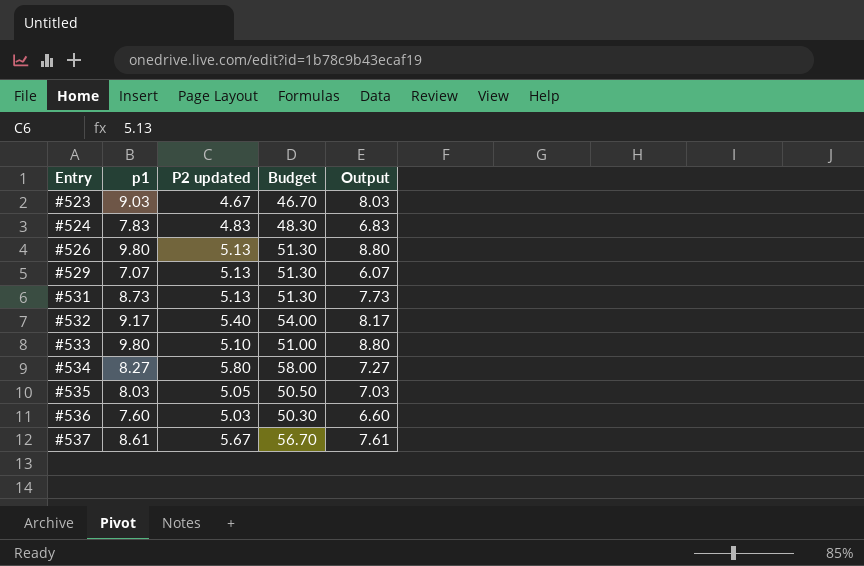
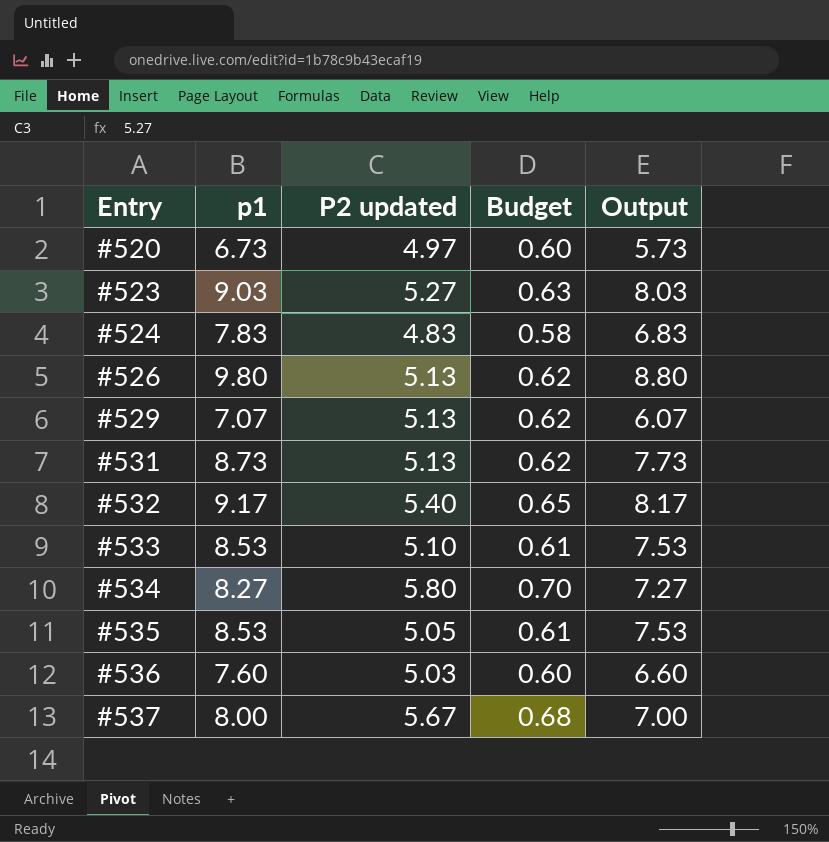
column Budget | formula: [P2 updated] * 10 -> [P2 updated] * 0.12
row #520: none -> 6.73 | 4.97 | 0.60 | 5.73
#523 | P2 updated: 4.67 -> 5.27
#533 | p1: 9.80 -> 8.53
#533 | Output: 8.80 -> 7.53
#535 | p1: 8.03 -> 8.53
#535 | Output: 7.03 -> 7.53
#537 | p1: 8.61 -> 8.00
#537 | Output: 7.61 -> 7.00

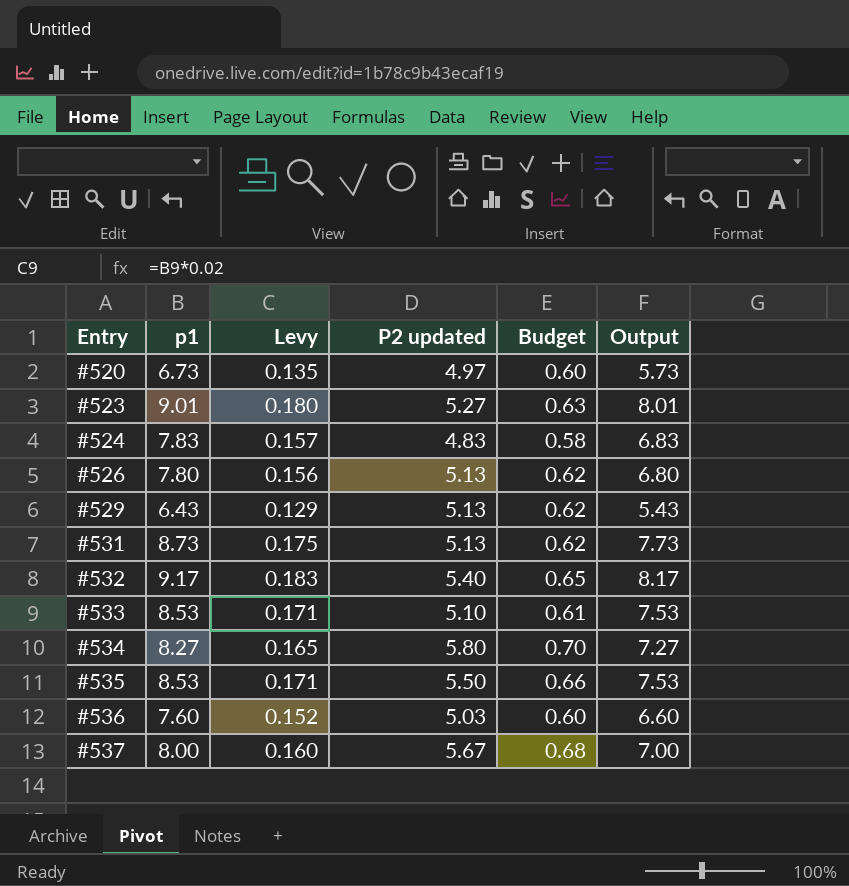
column Levy | formula: none -> [p1] * 0.02
#523 | p1: 9.03 -> 9.01
#523 | Output: 8.03 -> 8.01
#526 | p1: 9.80 -> 7.80
#526 | Output: 8.80 -> 6.80
#529 | p1: 7.07 -> 6.43
#529 | Output: 6.07 -> 5.43
#535 | P2 updated: 5.05 -> 5.50
#535 | Budget: 0.61 -> 0.66

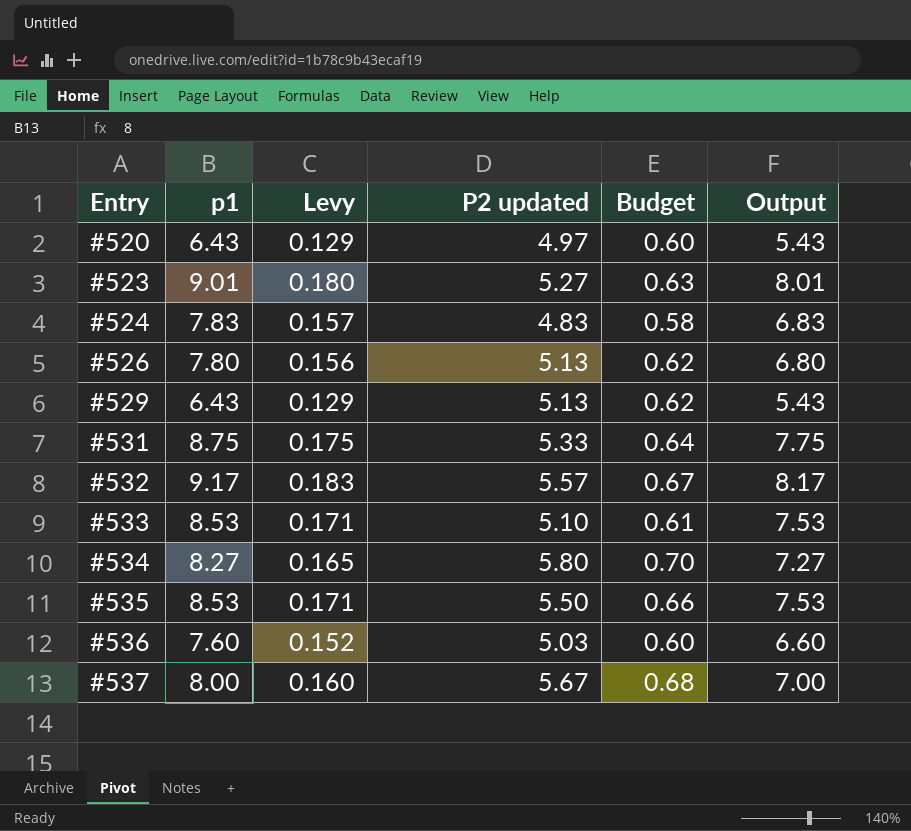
#520 | p1: 6.73 -> 6.43
#520 | Levy: 0.135 -> 0.129
#520 | Output: 5.73 -> 5.43
#531 | p1: 8.73 -> 8.75
#531 | P2 updated: 5.13 -> 5.33
#531 | Budget: 0.62 -> 0.64
#531 | Output: 7.73 -> 7.75
#532 | P2 updated: 5.40 -> 5.57
#532 | Budget: 0.65 -> 0.67

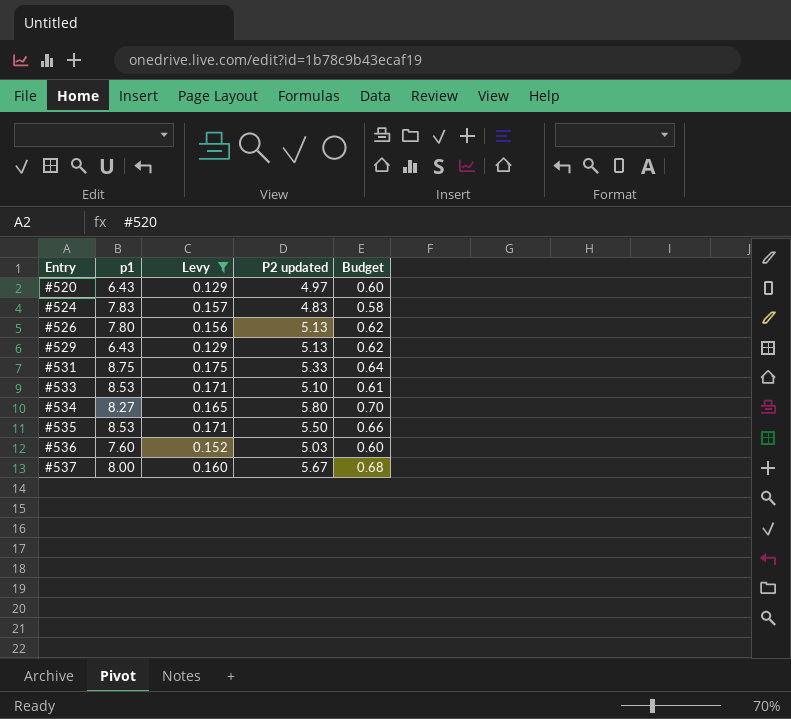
filter: none -> Levy <= 0.175
column Output | formula: [p1] - 1 -> none

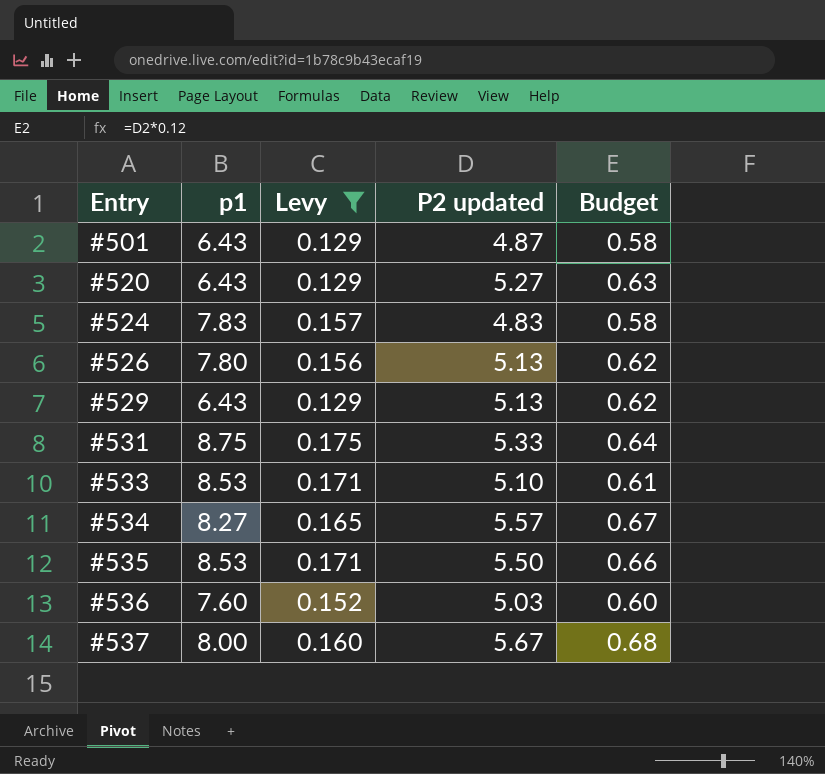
row #501: none -> 6.43 | 0.129 | 4.87 | 0.58
#520 | P2 updated: 4.97 -> 5.27
#520 | Budget: 0.60 -> 0.63
#534 | P2 updated: 5.80 -> 5.57
#534 | Budget: 0.70 -> 0.67

